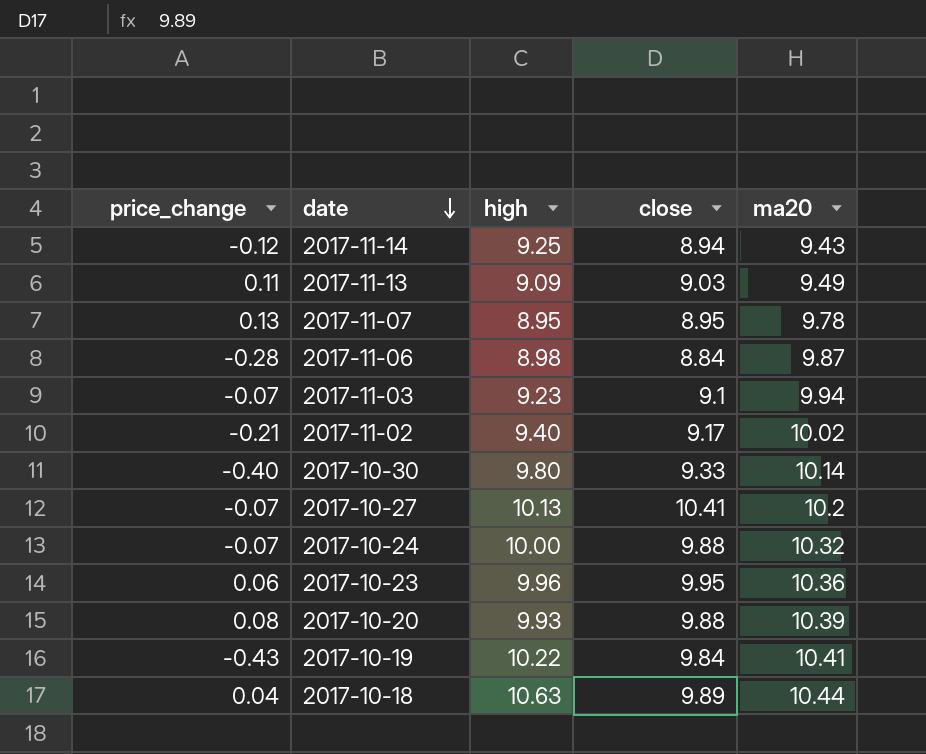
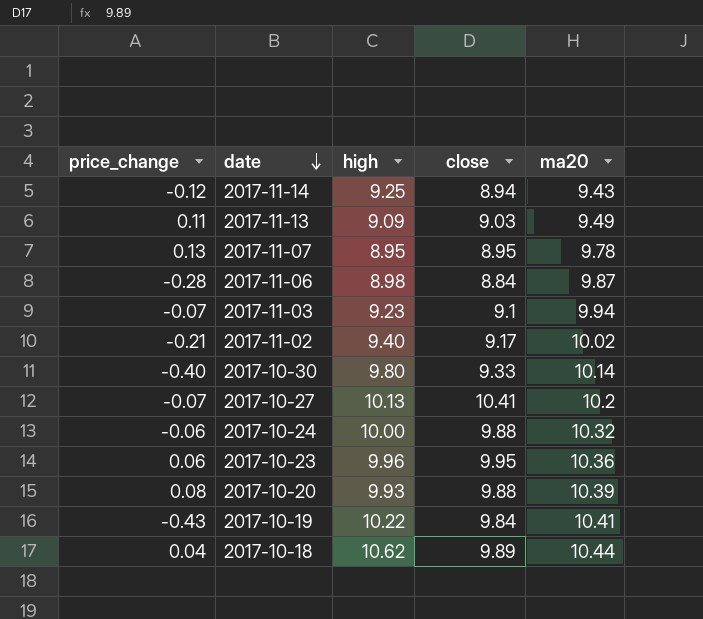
2017-10-24 | price_change: -0.07 -> -0.06
2017-10-18 | high: 10.63 -> 10.62

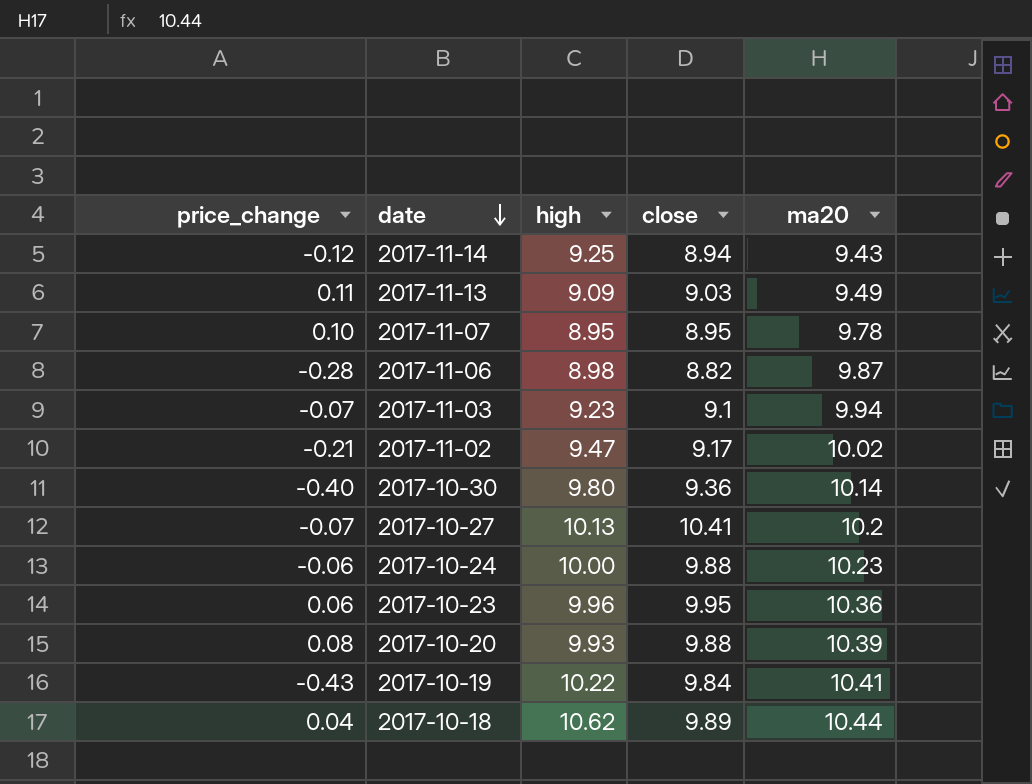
2017-11-07 | price_change: 0.13 -> 0.10
2017-11-06 | close: 8.84 -> 8.82
2017-11-02 | high: 9.40 -> 9.47
2017-10-30 | close: 9.33 -> 9.36
2017-10-24 | ma20: 10.32 -> 10.23

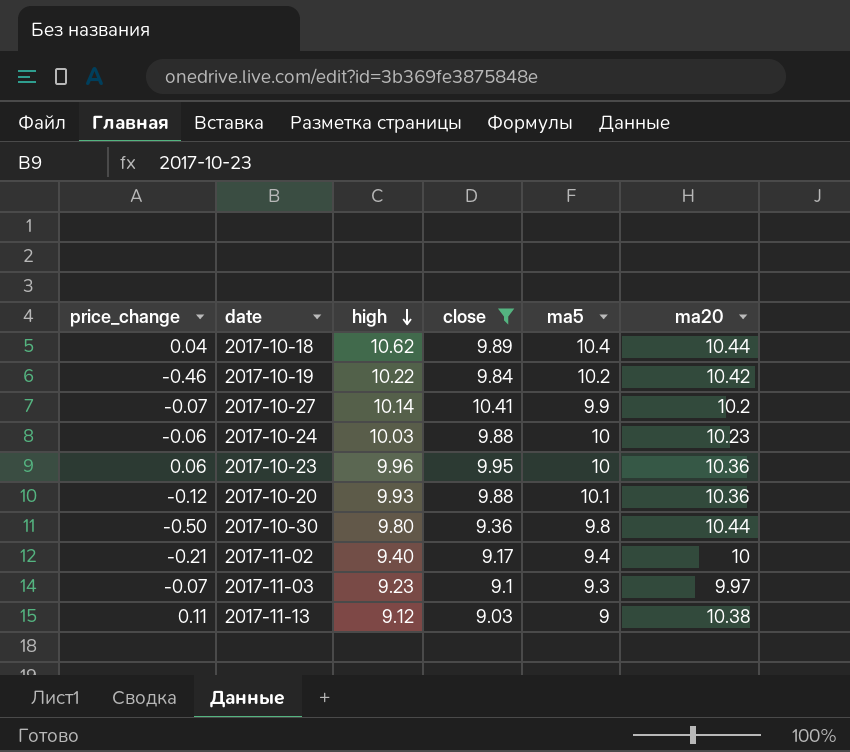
filter: none -> close >= 9.03
row order: date descending -> high descending
column ma5 | position: none -> 5
2017-10-19 | price_change: -0.43 -> -0.46
2017-10-19 | ma20: 10.41 -> 10.42
2017-10-27 | high: 10.13 -> 10.14
2017-10-24 | high: 10.00 -> 10.03
2017-10-20 | price_change: 0.08 -> -0.12
2017-10-20 | ma20: 10.39 -> 10.36
2017-10-30 | price_change: -0.40 -> -0.50
2017-10-30 | ma20: 10.14 -> 10.44
2017-11-02 | high: 9.47 -> 9.40
2017-11-02 | ma20: 10.02 -> 10
2017-11-03 | ma20: 9.94 -> 9.97
2017-11-13 | high: 9.09 -> 9.12
2017-11-13 | ma20: 9.49 -> 10.38

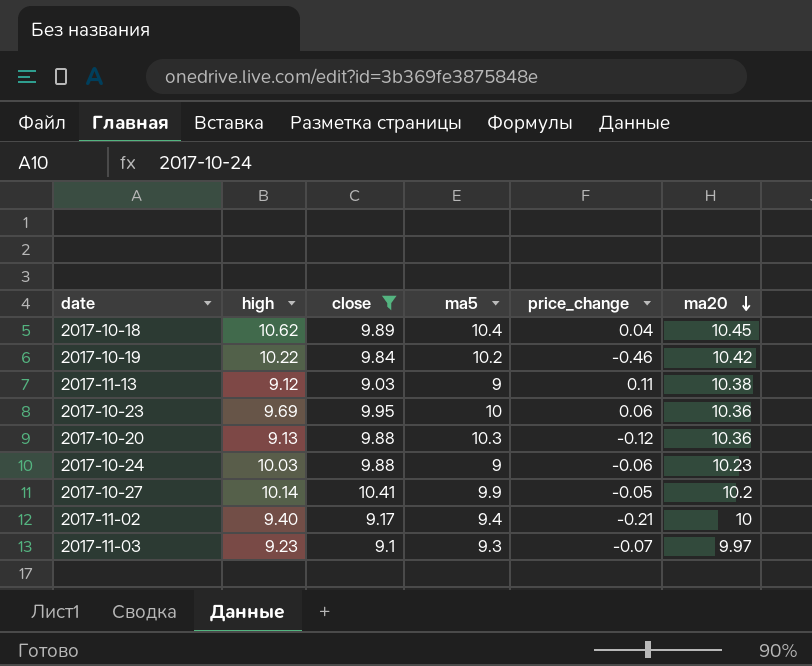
row order: high descending -> ma20 descending
column price_change | position: 1 -> 5
row 2017-10-30: -0.50 | 9.80 | 9.36 | 9.8 | 10.44 -> none
2017-10-18 | ma20: 10.44 -> 10.45
2017-10-23 | high: 9.96 -> 9.69
2017-10-20 | high: 9.93 -> 9.13
2017-10-20 | ma5: 10.1 -> 10.3
2017-10-24 | ma5: 10 -> 9
2017-10-27 | price_change: -0.07 -> -0.05

